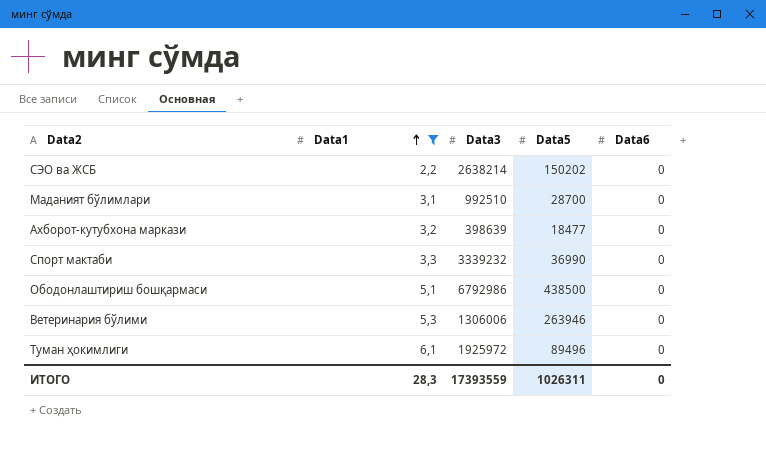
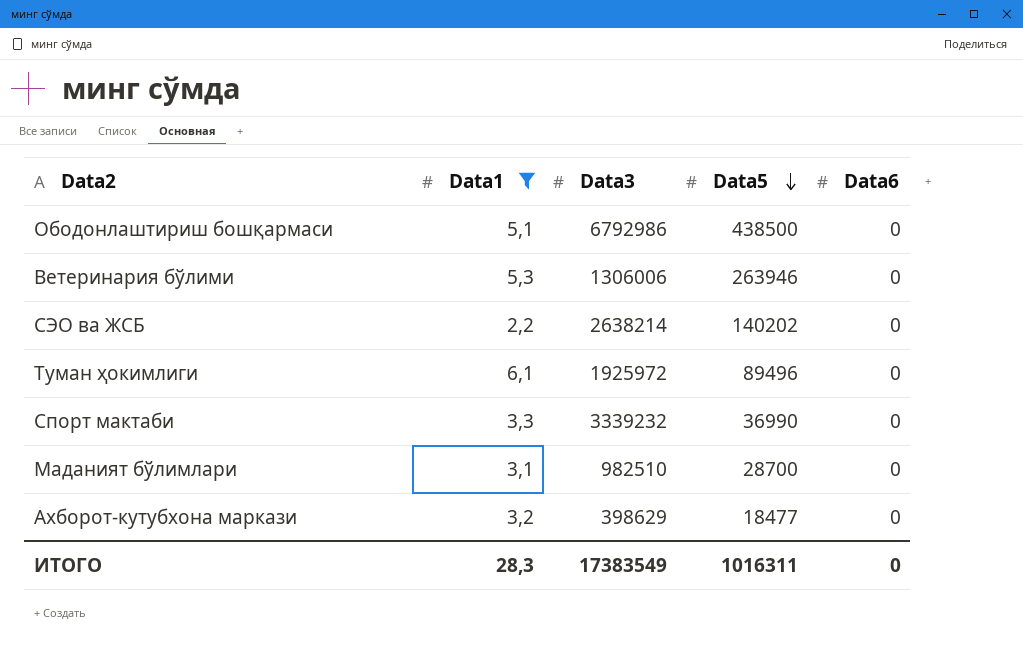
row order: Data1 ascending -> Data5 descending
СЭО ва ЖСБ | Data5: 150202 -> 140202
Маданият бўлимлари | Data3: 992510 -> 982510
Ахборот-кутубхона маркази | Data3: 398639 -> 398629
ИТОГО | Data3: 17393559 -> 17383549
ИТОГО | Data5: 1026311 -> 1016311

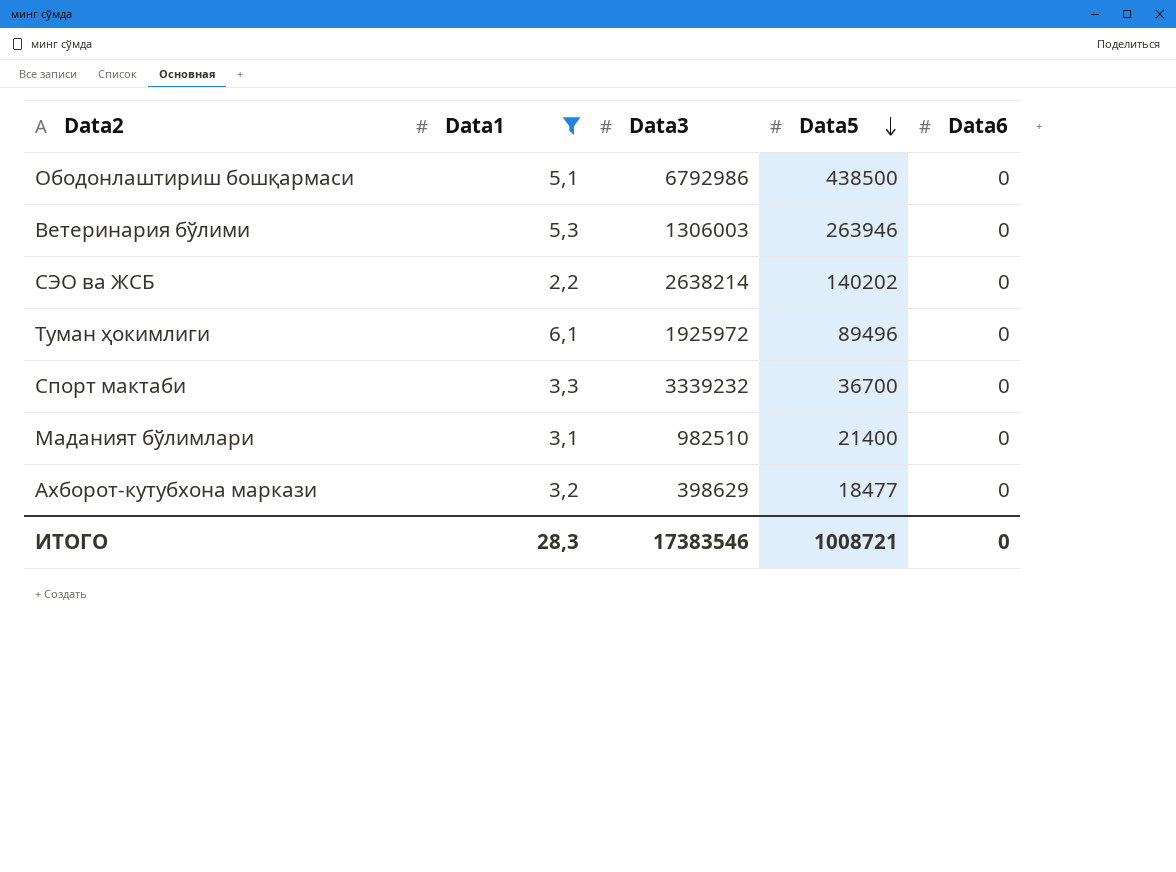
Ветеринария бўлими | Data3: 1306006 -> 1306003
Спорт мактаби | Data5: 36990 -> 36700
Маданият бўлимлари | Data5: 28700 -> 21400
ИТОГО | Data3: 17383549 -> 17383546
ИТОГО | Data5: 1016311 -> 1008721

